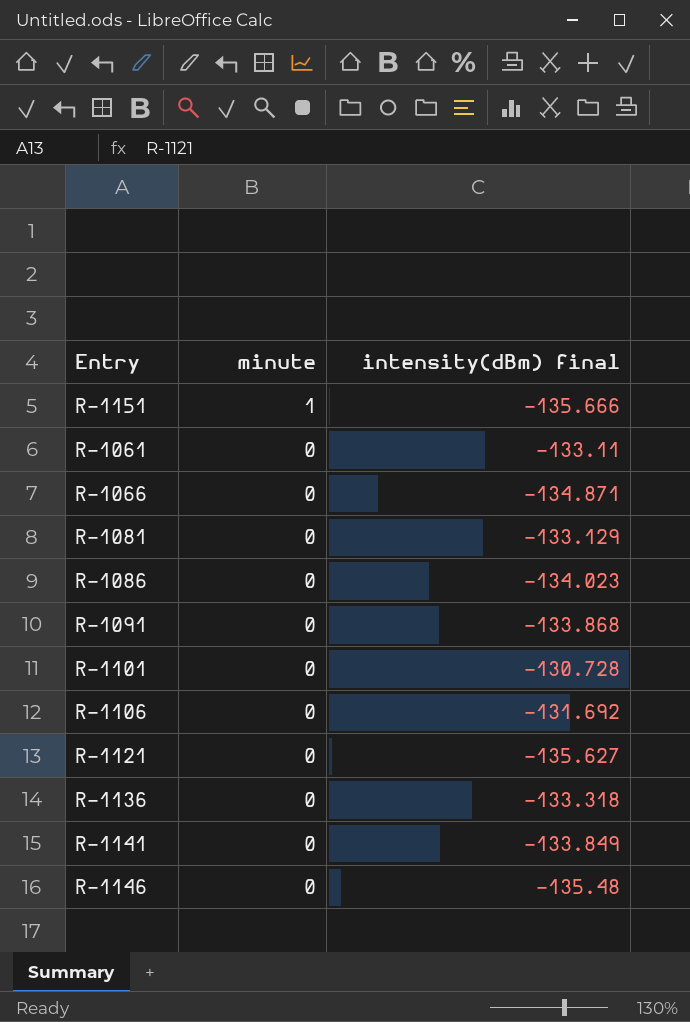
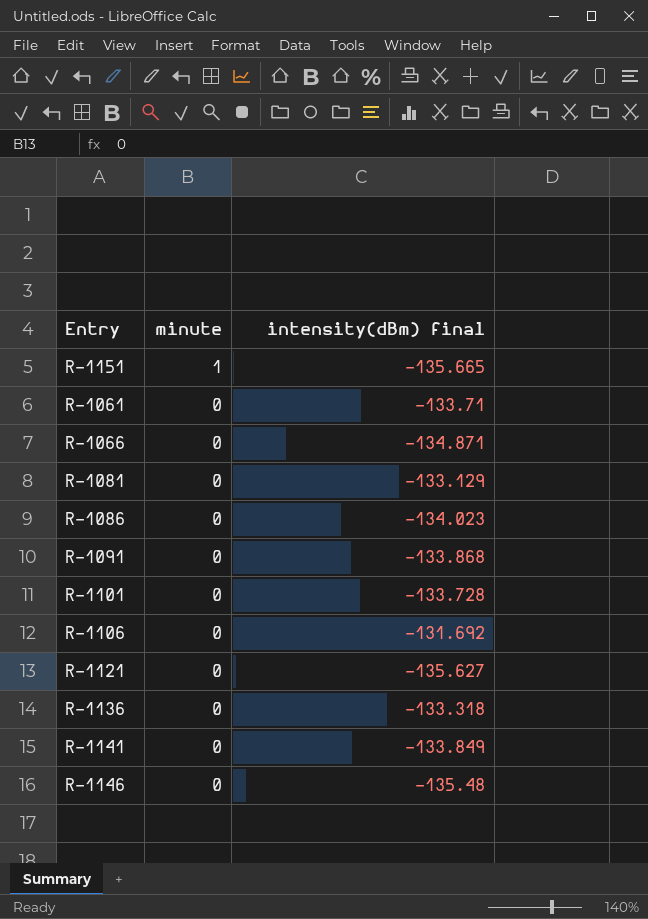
R-1151 | intensity(dBm) final: -135.666 -> -135.665
R-1061 | intensity(dBm) final: -133.11 -> -133.71
R-1101 | intensity(dBm) final: -130.728 -> -133.728

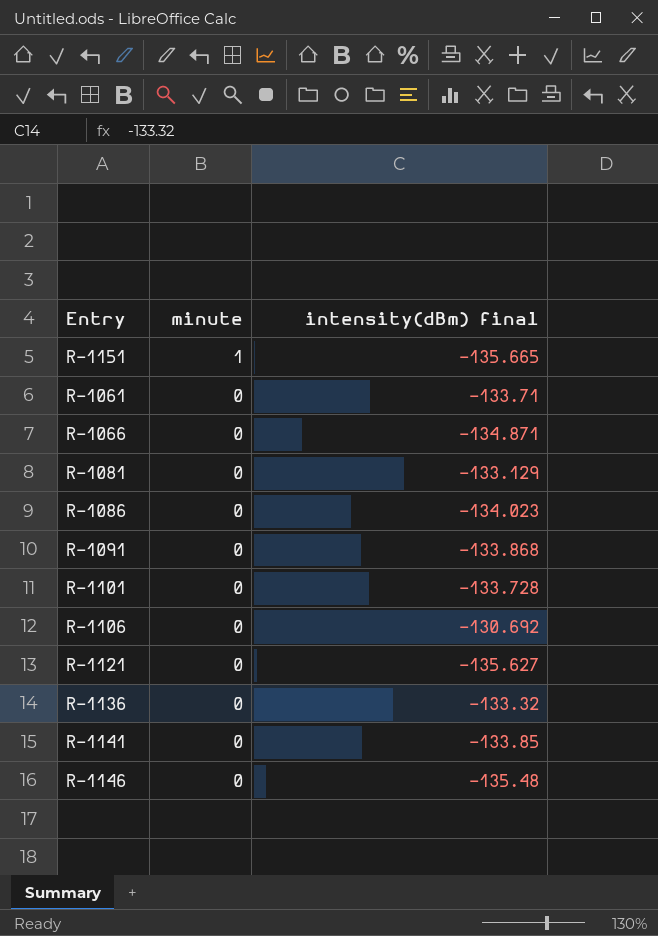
R-1106 | intensity(dBm) final: -131.692 -> -130.692
R-1136 | intensity(dBm) final: -133.318 -> -133.32
R-1141 | intensity(dBm) final: -133.849 -> -133.85

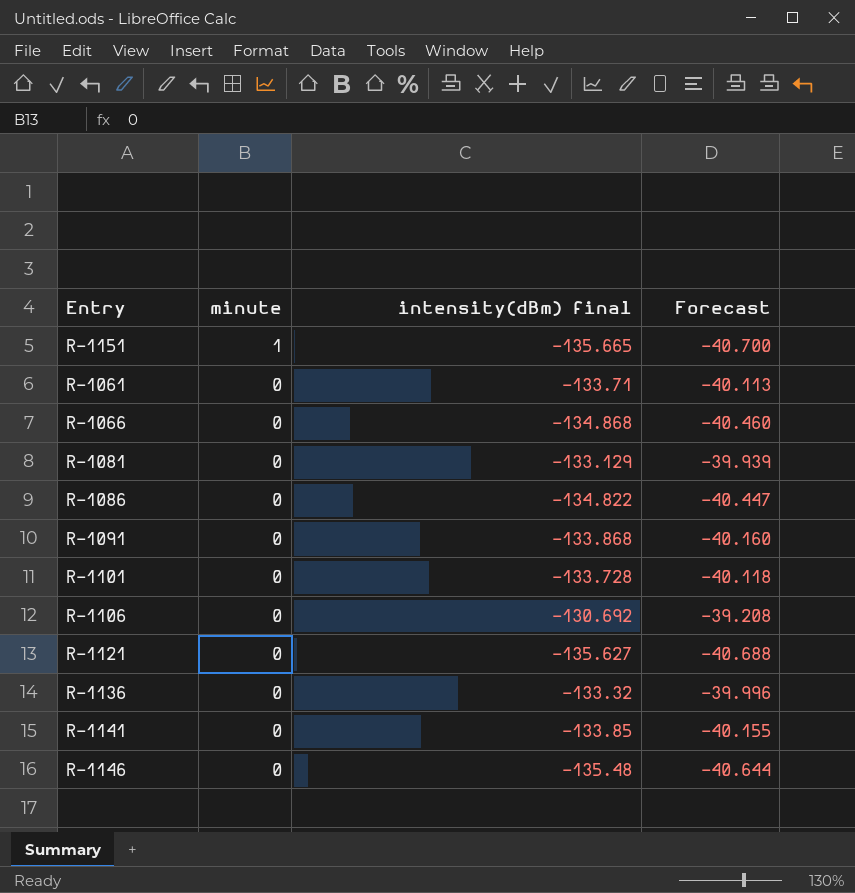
column Forecast | formula: none -> [intensity(dBm) final] * 0.3
R-1066 | intensity(dBm) final: -134.871 -> -134.868
R-1086 | intensity(dBm) final: -134.023 -> -134.822

